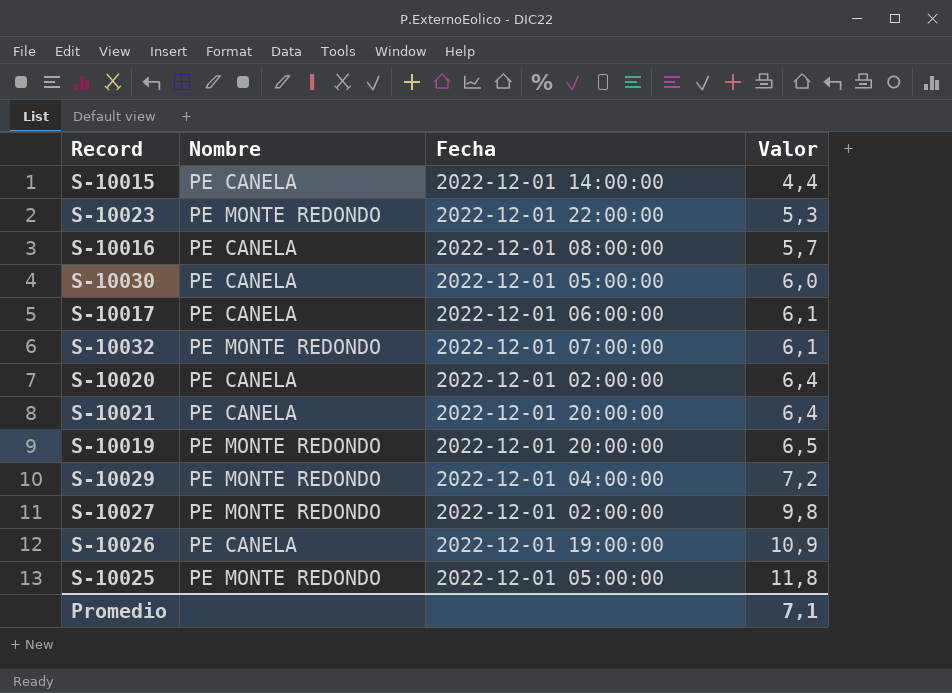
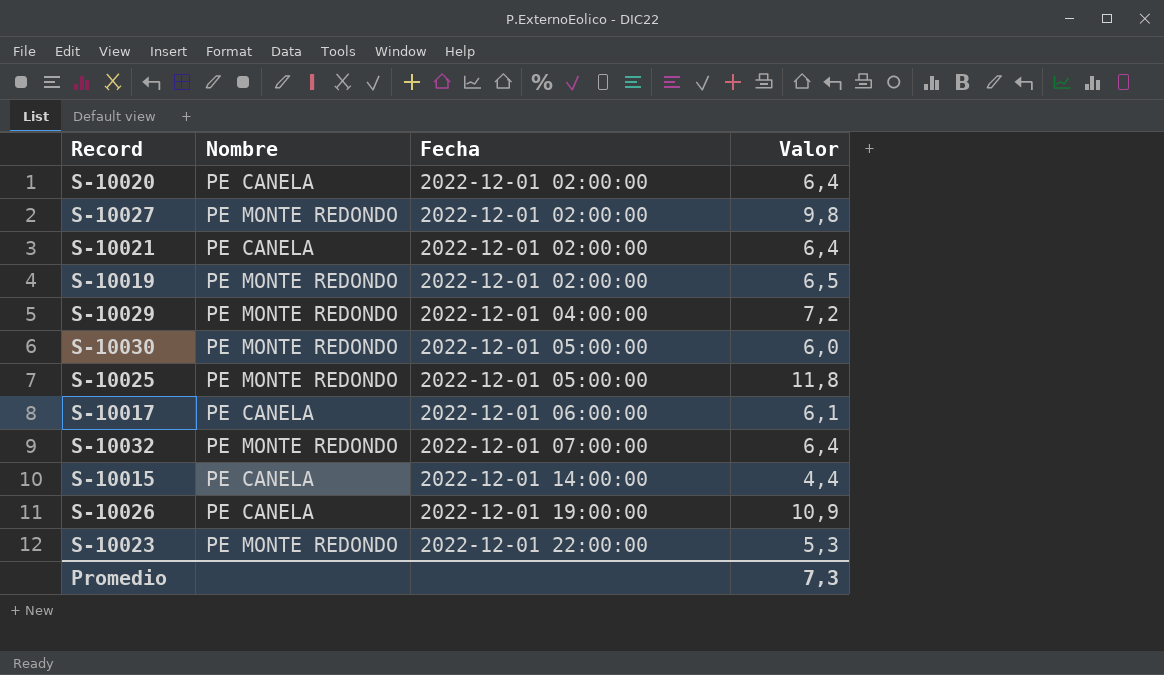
row order: Valor ascending -> Fecha ascending
row S-10016: PE CANELA | 2022-12-01 08:00:00 | 5,7 -> none
S-10021 | Fecha: 2022-12-01 20:00:00 -> 2022-12-01 02:00:00
S-10019 | Fecha: 2022-12-01 20:00:00 -> 2022-12-01 02:00:00
S-10030 | Nombre: PE CANELA -> PE MONTE REDONDO
S-10032 | Valor: 6,1 -> 6,4
Promedio | Valor: 7,1 -> 7,3

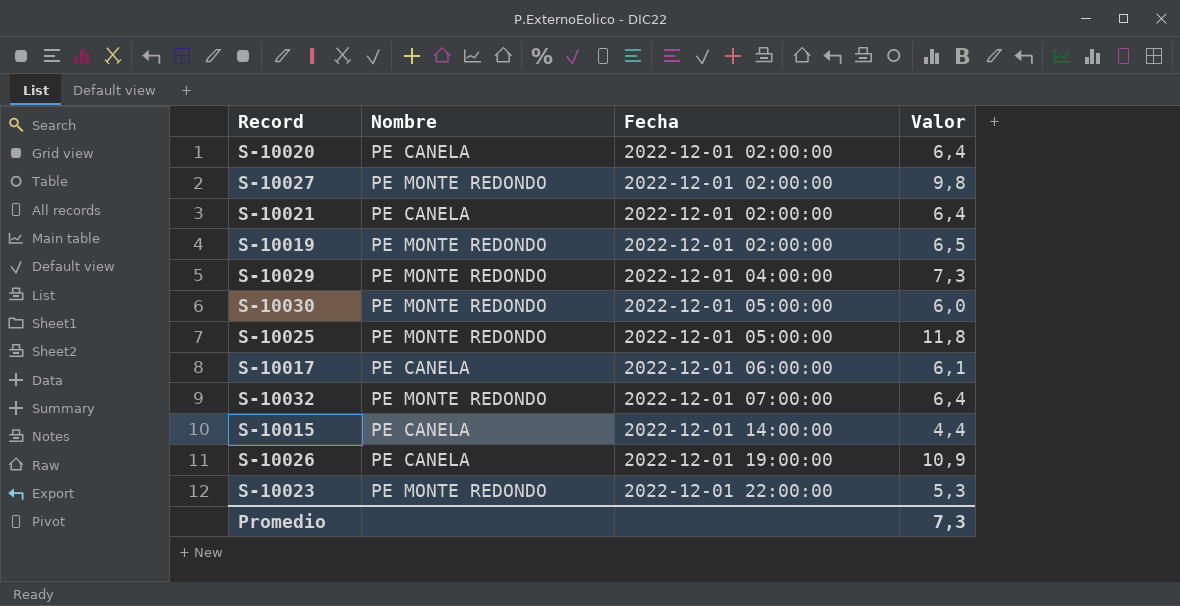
S-10029 | Valor: 7,2 -> 7,3

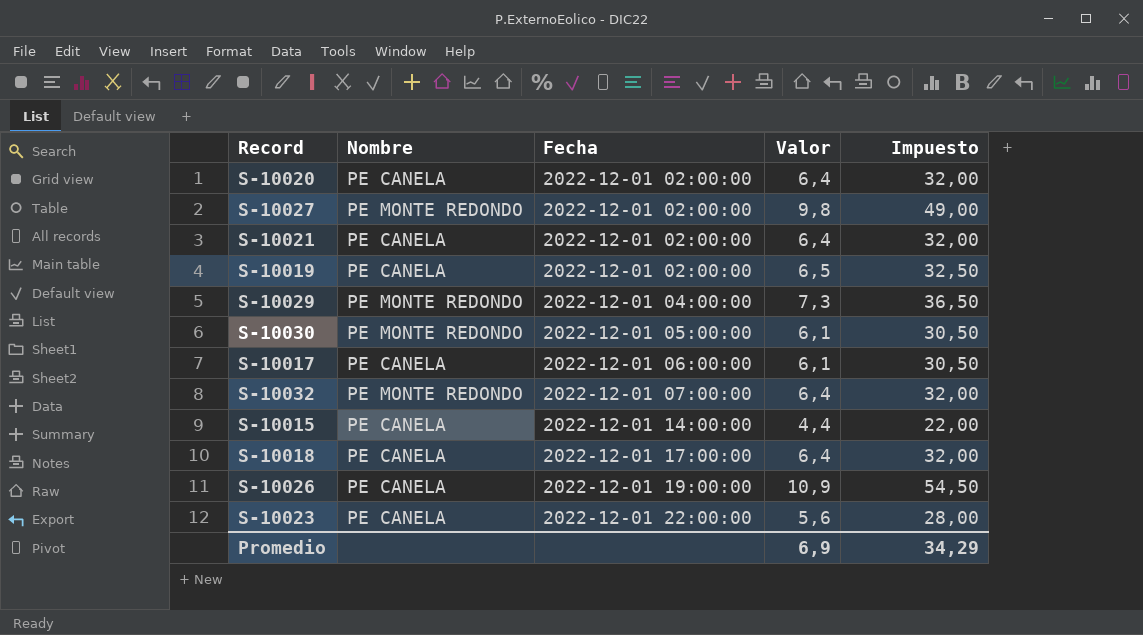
column Impuesto | formula: none -> [Valor] * 5
row S-10025: PE MONTE REDONDO | 2022-12-01 05:00:00 | 11,8 -> none
S-10019 | Nombre: PE MONTE REDONDO -> PE CANELA
S-10030 | Valor: 6,0 -> 6,1
row S-10018: none -> PE CANELA | 2022-12-01 17:00:00 | 6,4 | 32,00
S-10023 | Nombre: PE MONTE REDONDO -> PE CANELA
S-10023 | Valor: 5,3 -> 5,6
Promedio | Valor: 7,3 -> 6,9

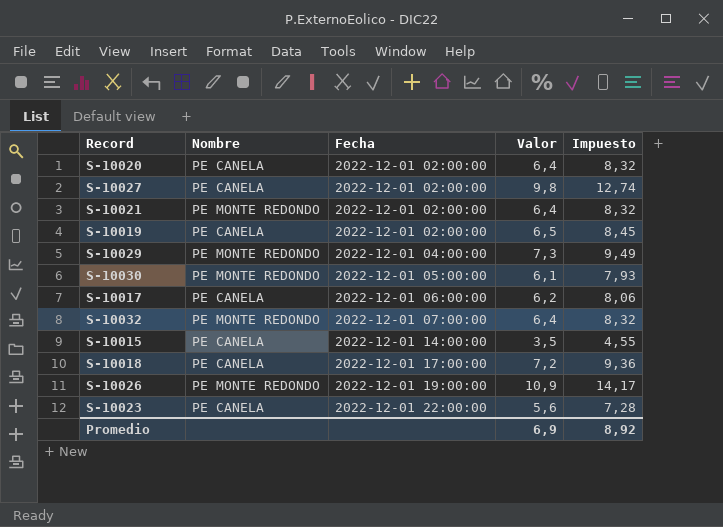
column Impuesto | formula: [Valor] * 5 -> [Valor] * 1,3
S-10027 | Nombre: PE MONTE REDONDO -> PE CANELA
S-10021 | Nombre: PE CANELA -> PE MONTE REDONDO
S-10017 | Valor: 6,1 -> 6,2
S-10015 | Valor: 4,4 -> 3,5
S-10018 | Valor: 6,4 -> 7,2
S-10026 | Nombre: PE CANELA -> PE MONTE REDONDO
Promedio | Impuesto: 34,29 -> 8,92

